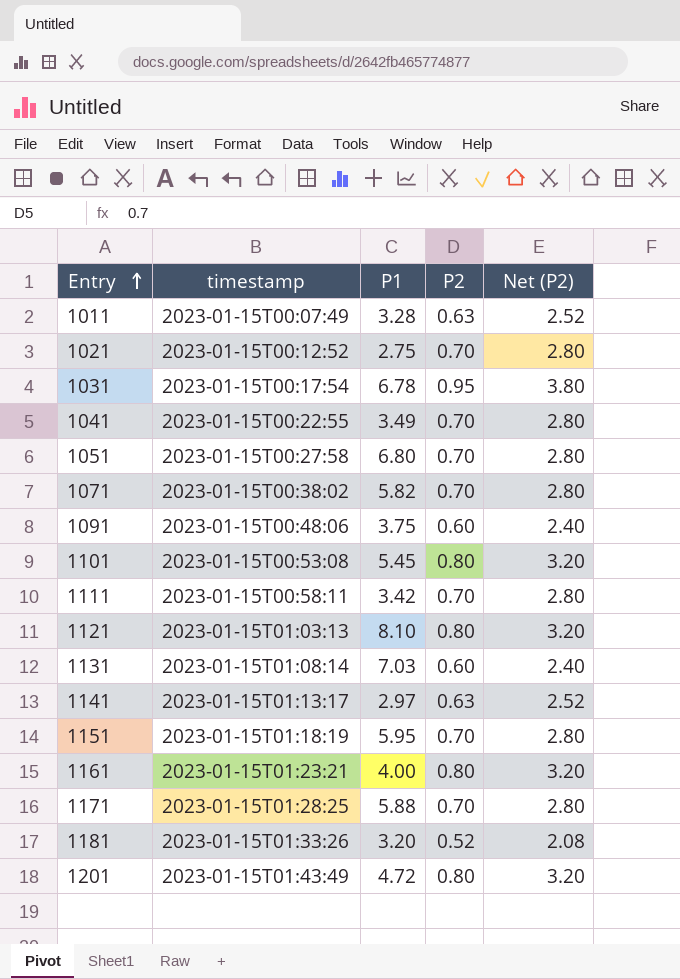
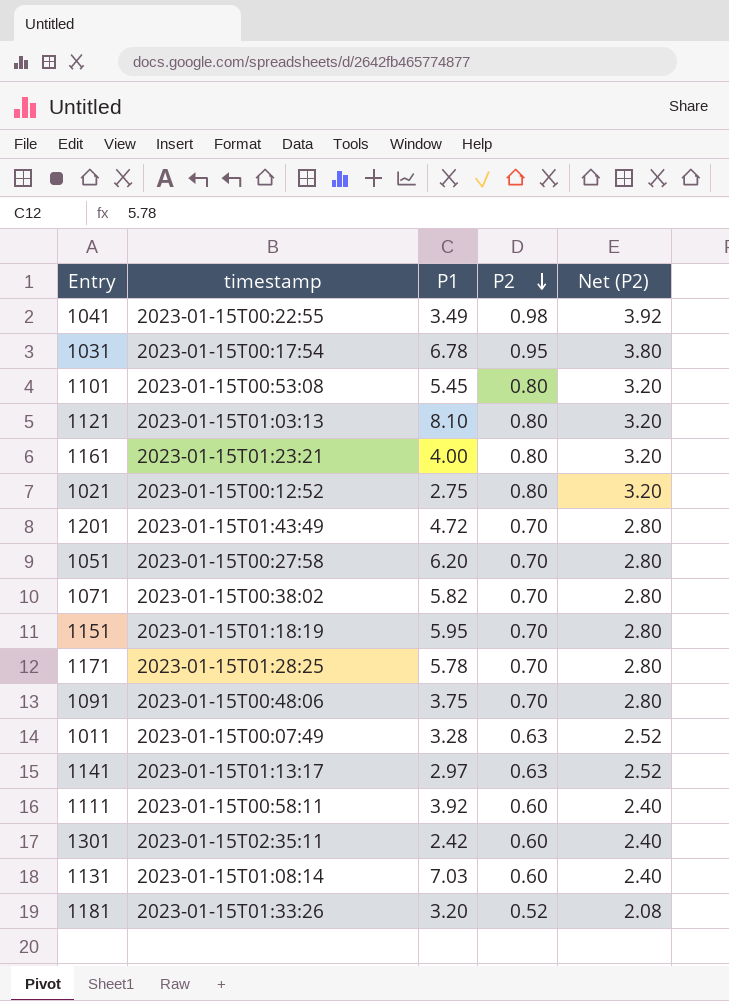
row order: Entry ascending -> P2 descending
1041 | P2: 0.70 -> 0.98
1041 | Net (P2): 2.80 -> 3.92
1021 | P2: 0.70 -> 0.80
1021 | Net (P2): 2.80 -> 3.20
1201 | P2: 0.80 -> 0.70
1201 | Net (P2): 3.20 -> 2.80
1051 | P1: 6.80 -> 6.20
1171 | P1: 5.88 -> 5.78
1091 | P2: 0.60 -> 0.70
1091 | Net (P2): 2.40 -> 2.80
1111 | P1: 3.42 -> 3.92
1111 | P2: 0.70 -> 0.60
1111 | Net (P2): 2.80 -> 2.40
row 1301: none -> 2023-01-15T02:35:11 | 2.42 | 0.60 | 2.40

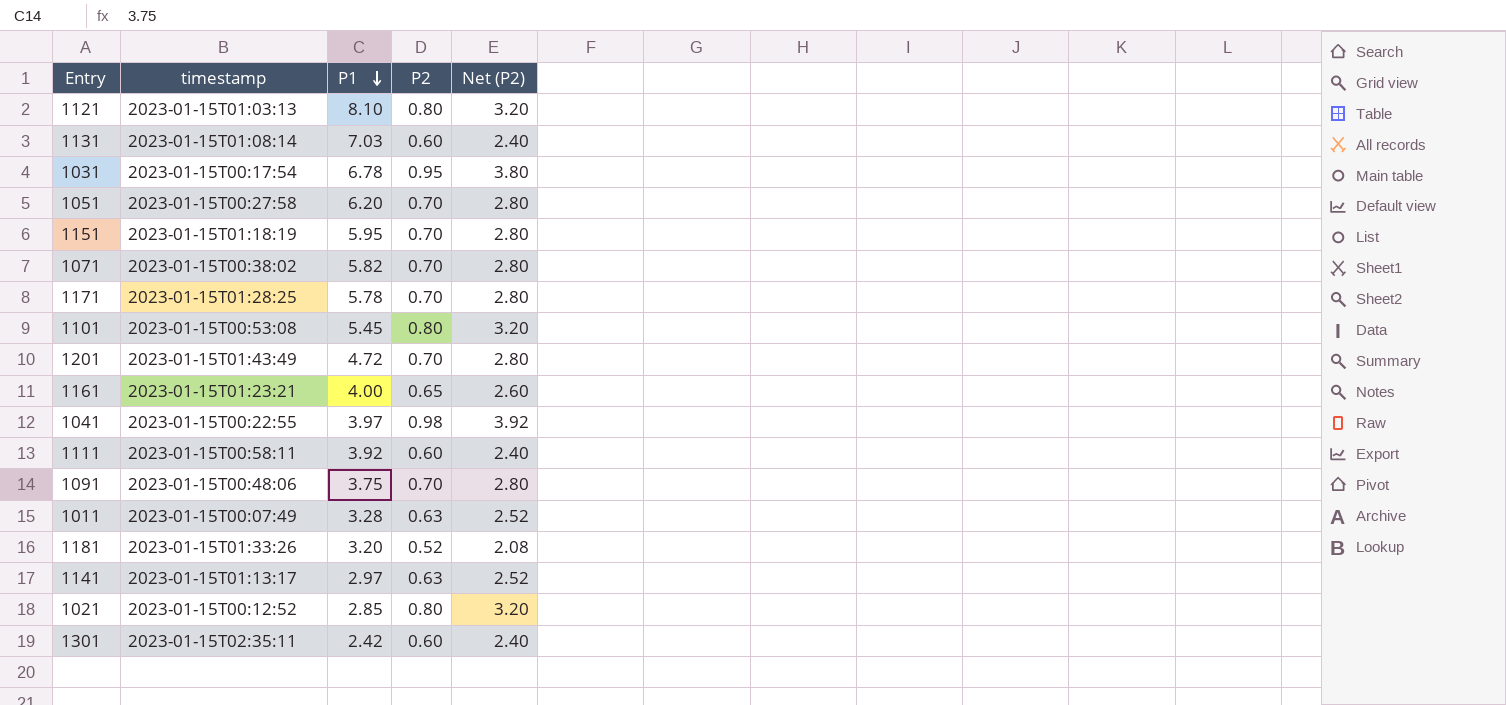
row order: P2 descending -> P1 descending
1161 | P2: 0.80 -> 0.65
1161 | Net (P2): 3.20 -> 2.60
1041 | P1: 3.49 -> 3.97
1021 | P1: 2.75 -> 2.85

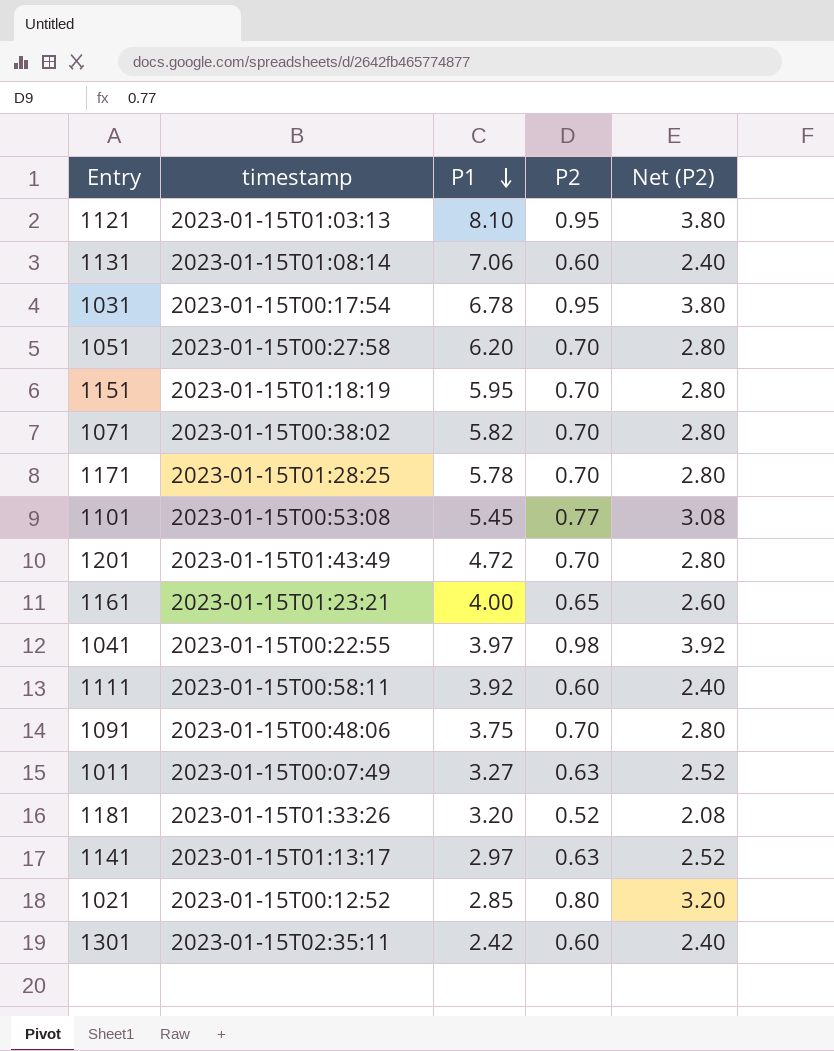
1121 | P2: 0.80 -> 0.95
1121 | Net (P2): 3.20 -> 3.80
1131 | P1: 7.03 -> 7.06
1101 | P2: 0.80 -> 0.77
1101 | Net (P2): 3.20 -> 3.08
1011 | P1: 3.28 -> 3.27

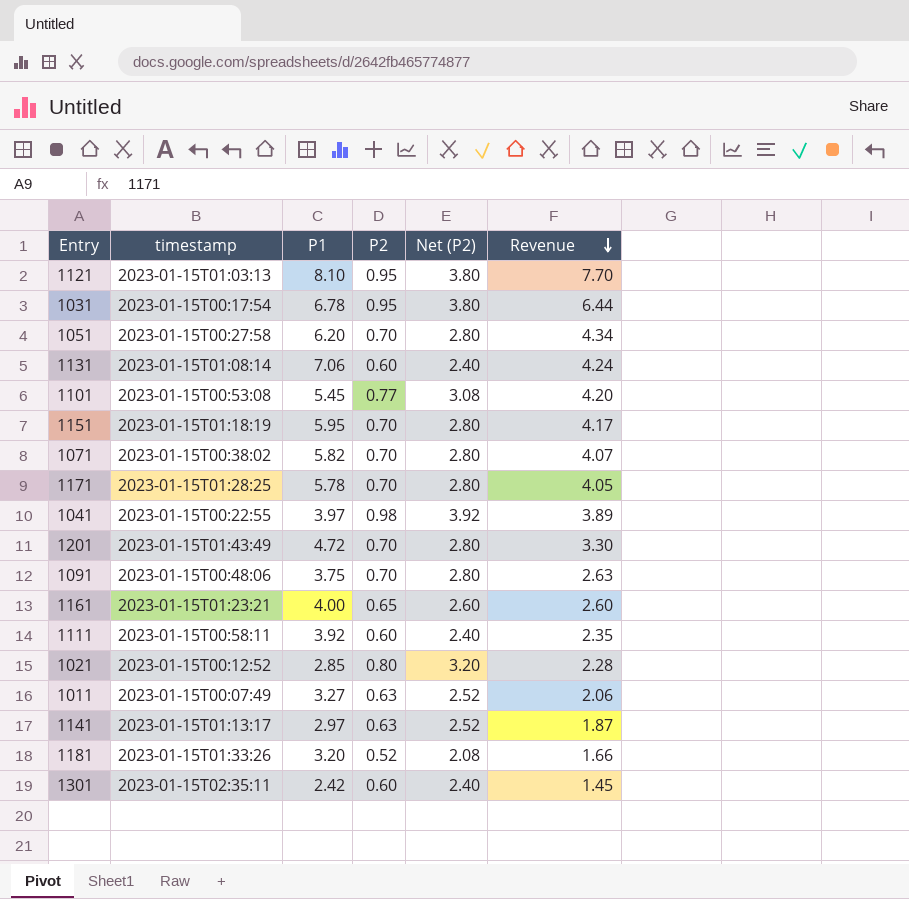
row order: P1 descending -> Revenue descending
column Revenue | formula: none -> [P1] * [P2]

